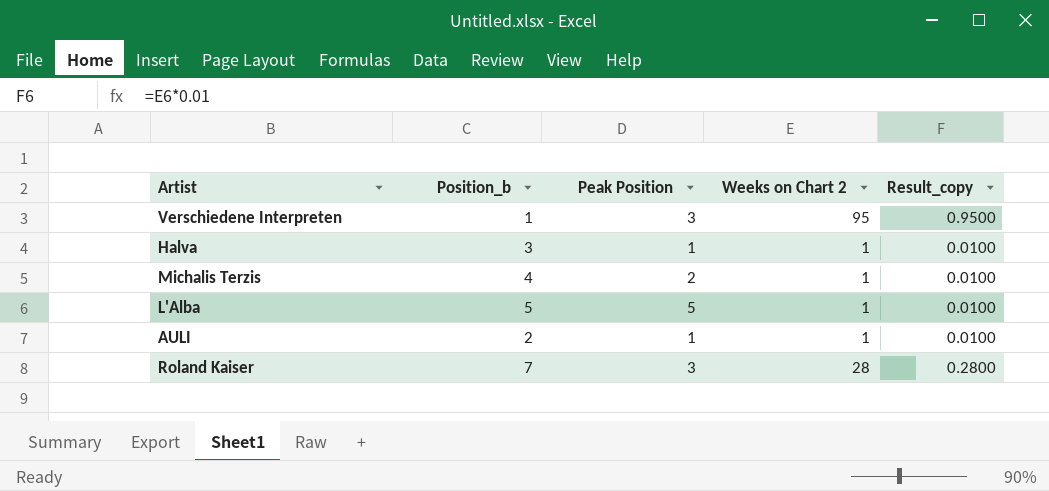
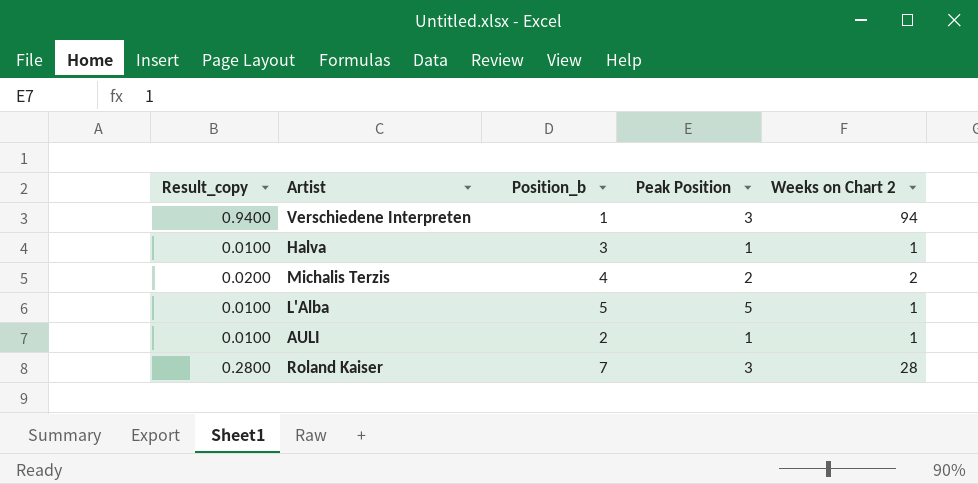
column Result_copy | position: 5 -> 1
Verschiedene Interpreten | Result_copy: 0.9500 -> 0.9400
Verschiedene Interpreten | Weeks on Chart 2: 95 -> 94
Michalis Terzis | Result_copy: 0.0100 -> 0.0200
Michalis Terzis | Weeks on Chart 2: 1 -> 2

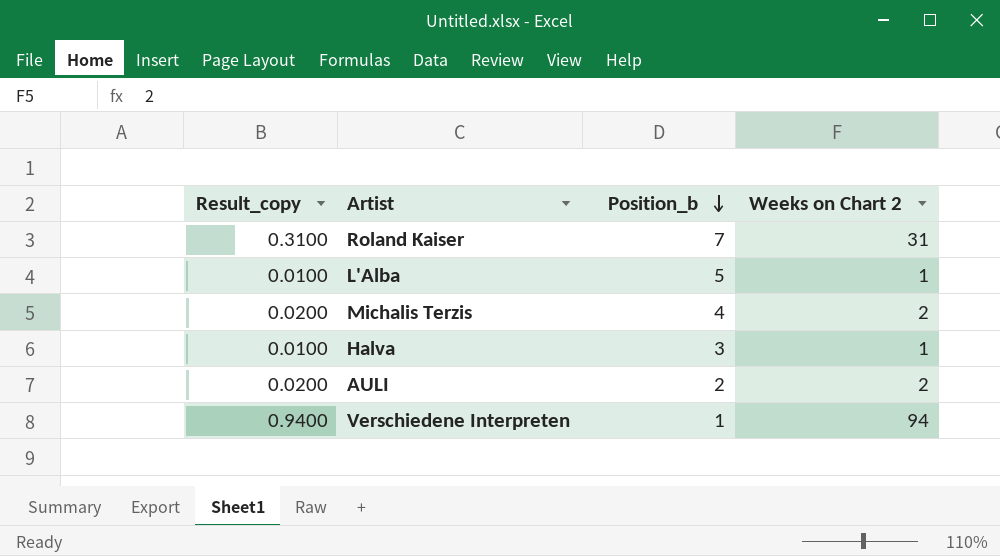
row order: none -> Position_b descending
column Peak Position | position: 4 -> none
Roland Kaiser | Result_copy: 0.2800 -> 0.3100
Roland Kaiser | Weeks on Chart 2: 28 -> 31
AULI | Result_copy: 0.0100 -> 0.0200
AULI | Weeks on Chart 2: 1 -> 2

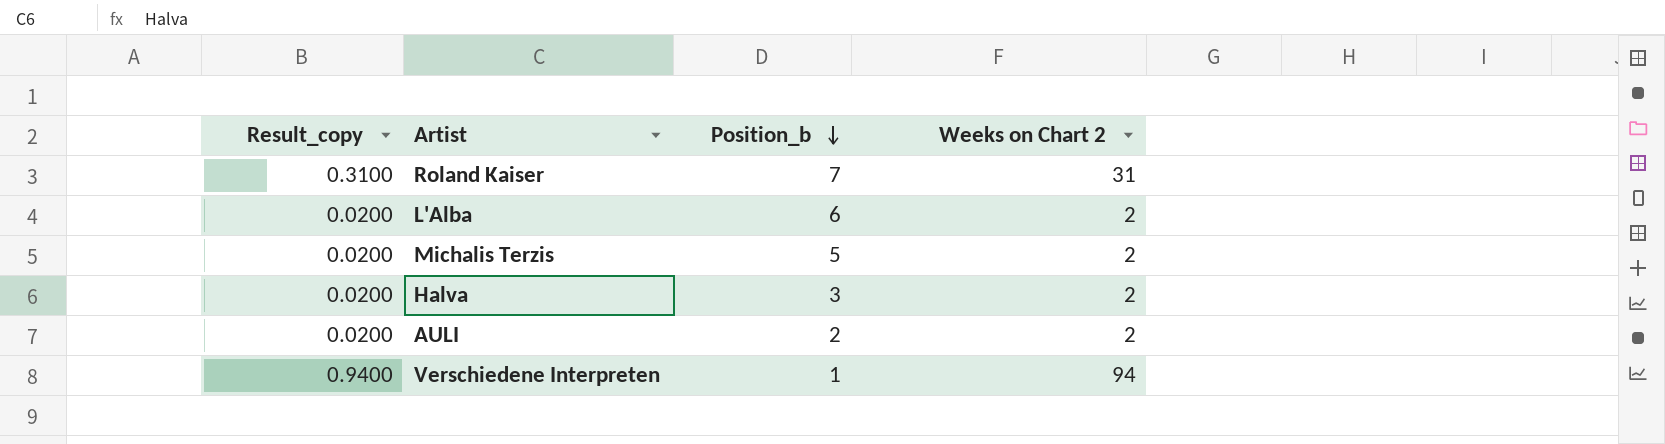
L'Alba | Result_copy: 0.0100 -> 0.0200
L'Alba | Position_b: 5 -> 6
L'Alba | Weeks on Chart 2: 1 -> 2
Michalis Terzis | Position_b: 4 -> 5
Halva | Result_copy: 0.0100 -> 0.0200
Halva | Weeks on Chart 2: 1 -> 2

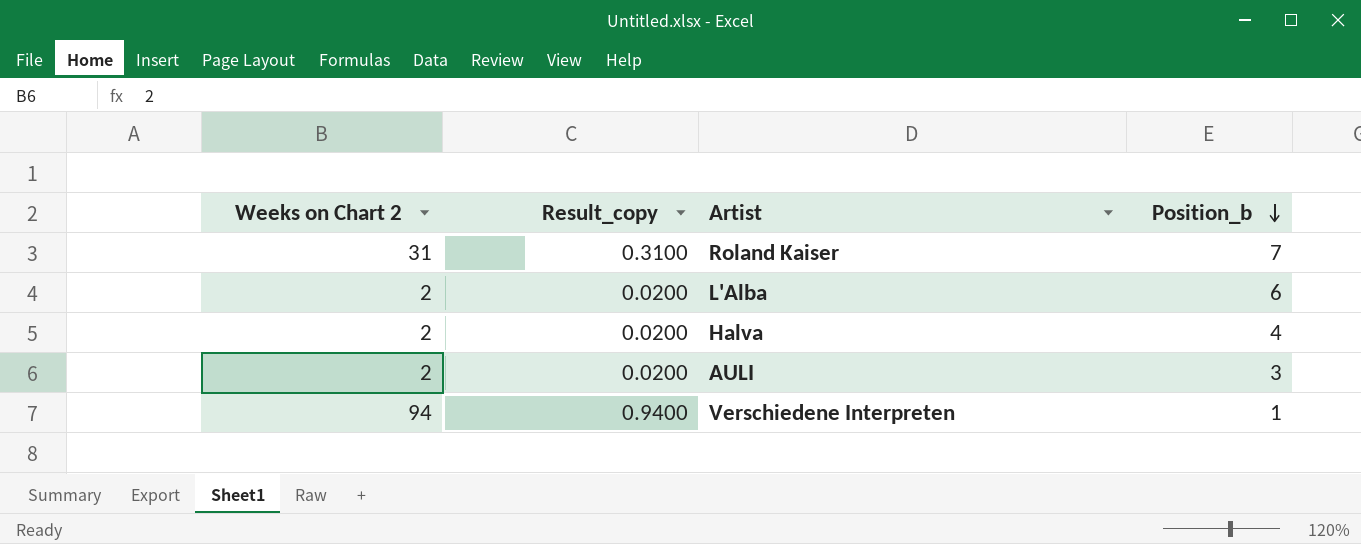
column Weeks on Chart 2 | position: 4 -> 1
row Michalis Terzis: 0.0200 | 5 | 2 -> none
Halva | Position_b: 3 -> 4
AULI | Position_b: 2 -> 3

